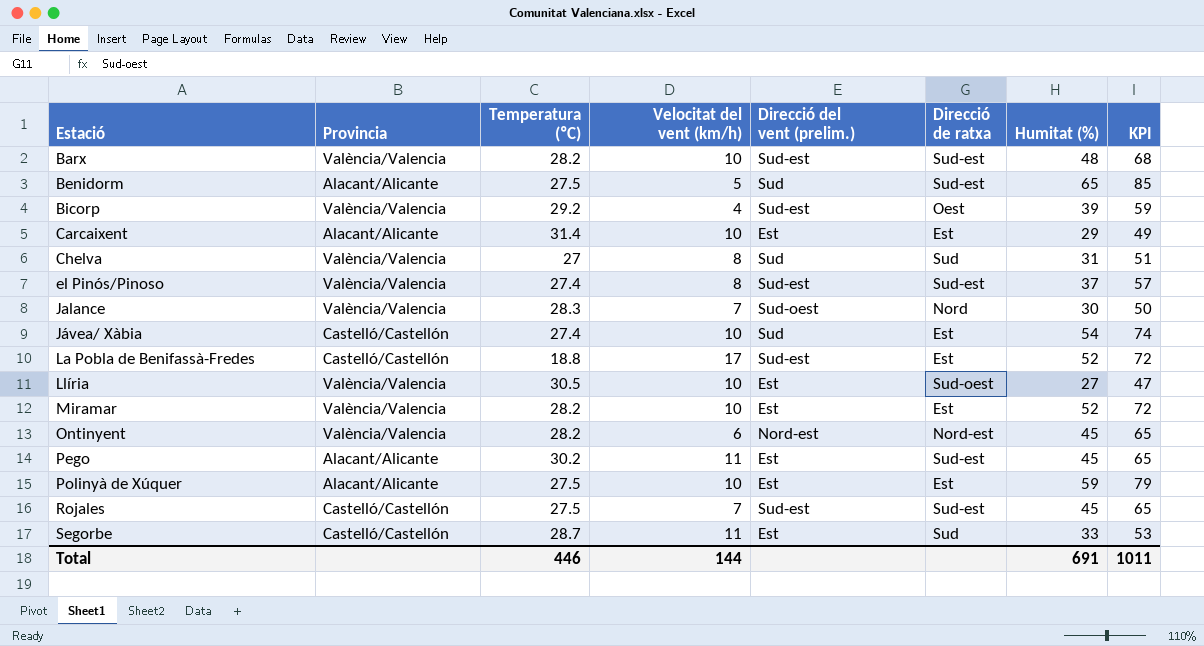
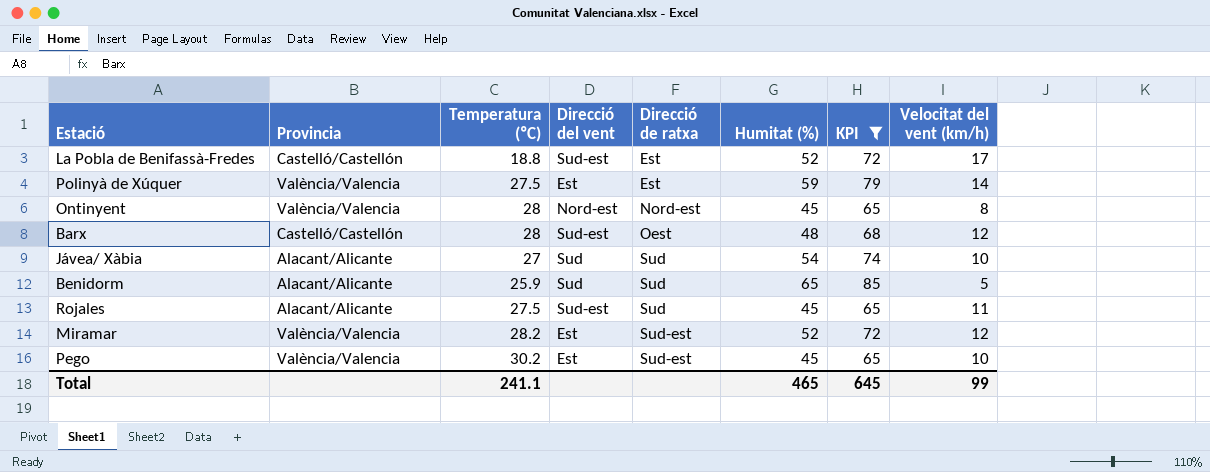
filter: none -> KPI >= 65
row order: Estació ascending -> Direcció de ratxa ascending
column name: Direcció del vent (prelim.) -> Direcció del vent
column Velocitat del vent (km/h) | position: 4 -> 8
Polinyà de Xúquer | Provincia: Alacant/Alicante -> València/Valencia
Polinyà de Xúquer | Velocitat del vent (km/h): 10 -> 14
Ontinyent | Temperatura (ºC): 28.2 -> 28
Ontinyent | Velocitat del vent (km/h): 6 -> 8
Barx | Provincia: València/Valencia -> Castelló/Castellón
Barx | Temperatura (ºC): 28.2 -> 28
Barx | Direcció de ratxa: Sud-est -> Oest
Barx | Velocitat del vent (km/h): 10 -> 12
Jávea/ Xàbia | Provincia: Castelló/Castellón -> Alacant/Alicante
Jávea/ Xàbia | Temperatura (ºC): 27.4 -> 27
Jávea/ Xàbia | Direcció de ratxa: Est -> Sud
Benidorm | Temperatura (ºC): 27.5 -> 25.9
Benidorm | Direcció de ratxa: Sud-est -> Sud
Rojales | Provincia: Castelló/Castellón -> Alacant/Alicante
Rojales | Direcció de ratxa: Sud-est -> Sud
Rojales | Velocitat del vent (km/h): 7 -> 11
Miramar | Direcció de ratxa: Est -> Sud-est
Miramar | Velocitat del vent (km/h): 10 -> 12
Pego | Provincia: Alacant/Alicante -> València/Valencia
Pego | Velocitat del vent (km/h): 11 -> 10
Total | Temperatura (ºC): 446 -> 241.1
Total | Humitat (%): 691 -> 465
Total | KPI: 1011 -> 645
Total | Velocitat del vent (km/h): 144 -> 99

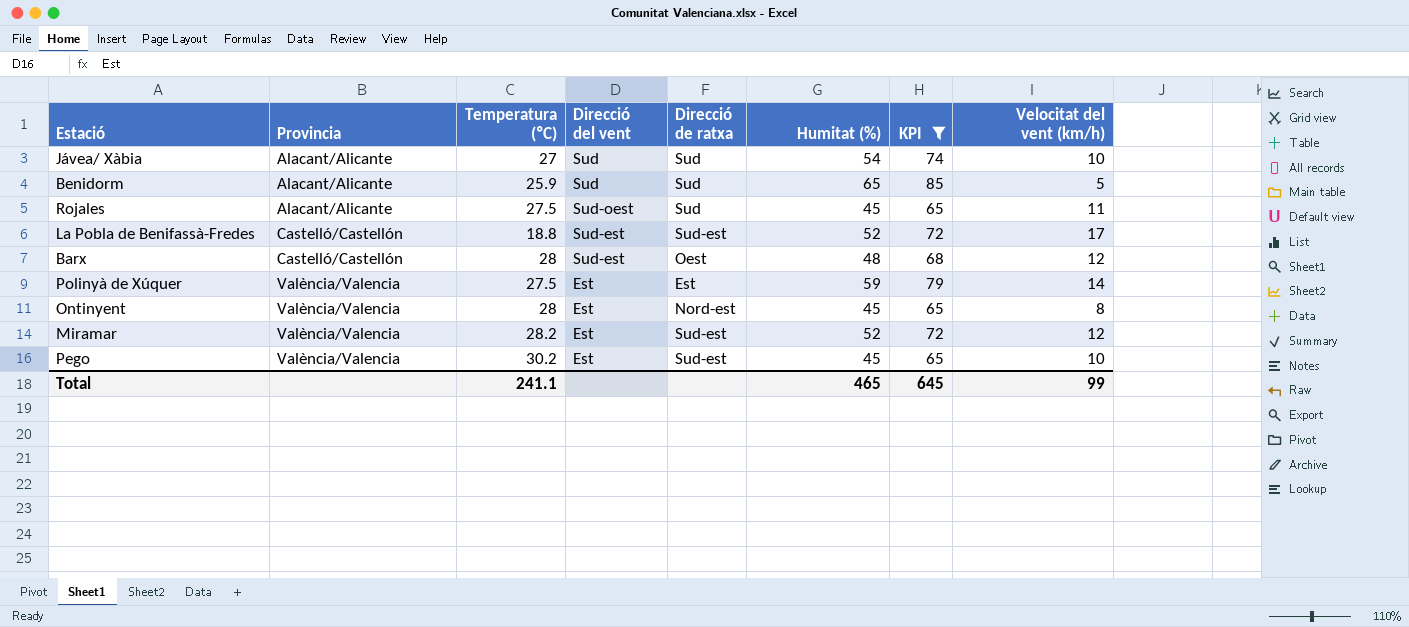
row order: Direcció de ratxa ascending -> Provincia ascending
Rojales | Direcció del vent: Sud-est -> Sud-oest
La Pobla de Benifassà-Fredes | Direcció de ratxa: Est -> Sud-est
Ontinyent | Direcció del vent: Nord-est -> Est

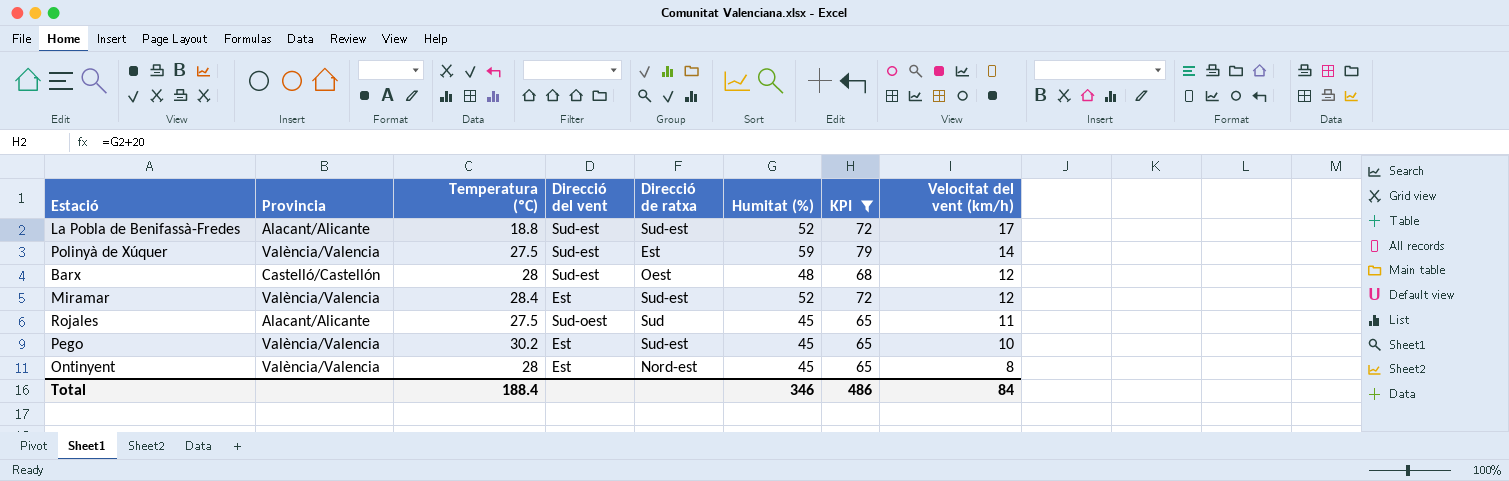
row order: Provincia ascending -> Velocitat del vent (km/h) descending
row Jávea/ Xàbia: Alacant/Alicante | 27 | Sud | Sud | 54 | 74 | 10 -> none
row Benidorm: Alacant/Alicante | 25.9 | Sud | Sud | 65 | 85 | 5 -> none
La Pobla de Benifassà-Fredes | Provincia: Castelló/Castellón -> Alacant/Alicante
Polinyà de Xúquer | Direcció del vent: Est -> Sud-est
Miramar | Temperatura (ºC): 28.2 -> 28.4
Total | Temperatura (ºC): 241.1 -> 188.4
Total | Humitat (%): 465 -> 346
Total | KPI: 645 -> 486
Total | Velocitat del vent (km/h): 99 -> 84

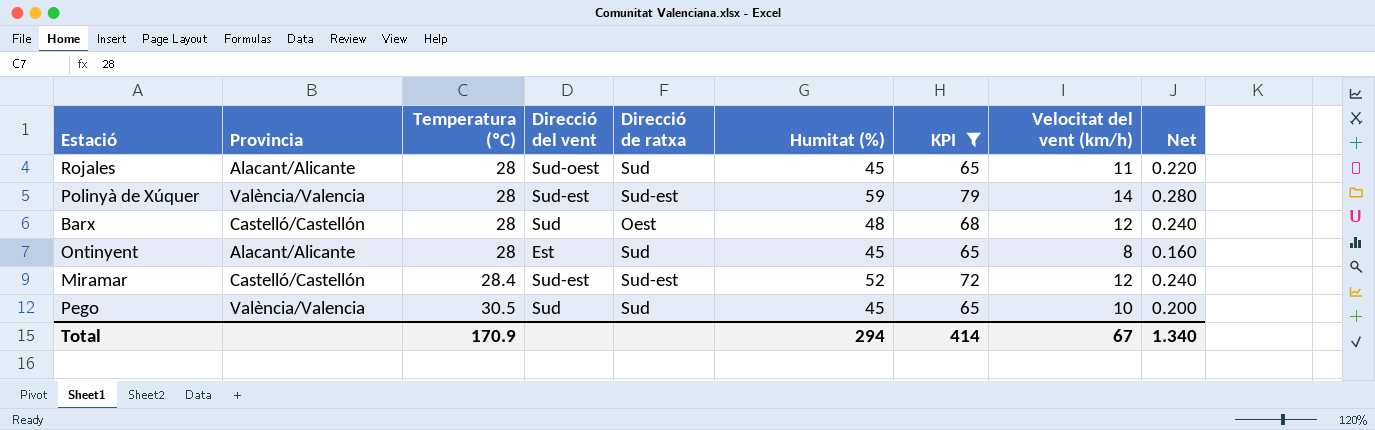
row order: Velocitat del vent (km/h) descending -> Temperatura (ºC) ascending
column Net | formula: none -> [Velocitat del vent (km/h)] * 0.02
row La Pobla de Benifassà-Fredes: Alacant/Alicante | 18.8 | Sud-est | Sud-est | 52 | 72 | 17 -> none
Rojales | Temperatura (ºC): 27.5 -> 28
Polinyà de Xúquer | Temperatura (ºC): 27.5 -> 28
Polinyà de Xúquer | Direcció de ratxa: Est -> Sud-est
Barx | Direcció del vent: Sud-est -> Sud
Ontinyent | Provincia: València/Valencia -> Alacant/Alicante
Ontinyent | Direcció de ratxa: Nord-est -> Sud
Miramar | Provincia: València/Valencia -> Castelló/Castellón
Miramar | Direcció del vent: Est -> Sud-est
Pego | Temperatura (ºC): 30.2 -> 30.5
Pego | Direcció del vent: Est -> Sud
Pego | Direcció de ratxa: Sud-est -> Sud
Total | Temperatura (ºC): 188.4 -> 170.9
Total | Humitat (%): 346 -> 294
Total | KPI: 486 -> 414
Total | Velocitat del vent (km/h): 84 -> 67

